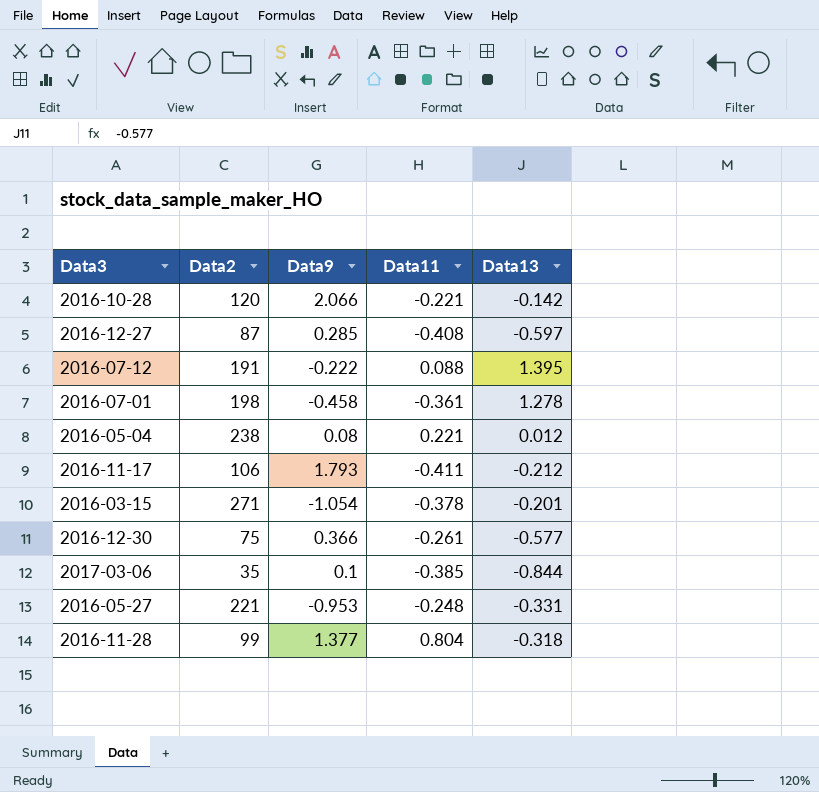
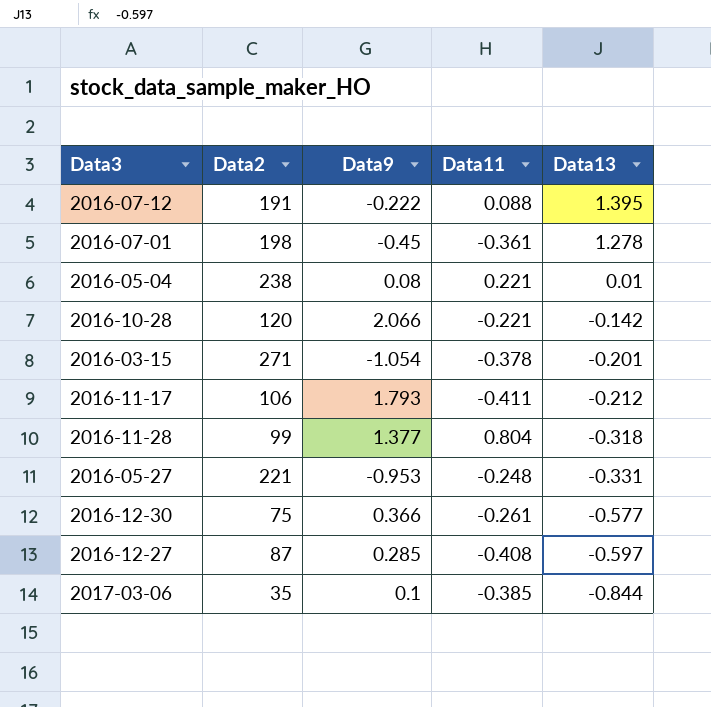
row order: none -> Data13 descending
2016-07-01 | Data9: -0.458 -> -0.45
2016-05-04 | Data13: 0.012 -> 0.01

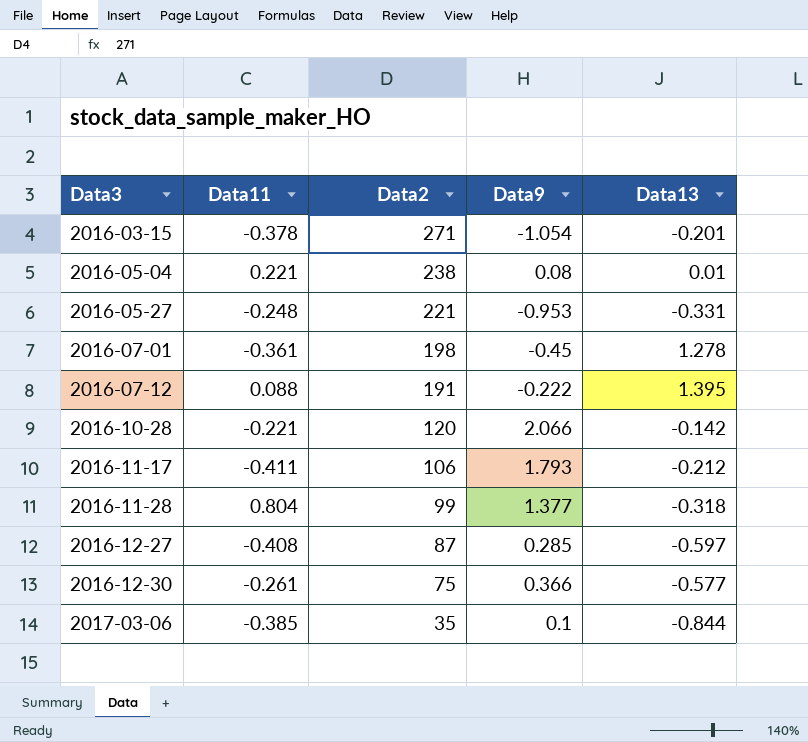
row order: Data13 descending -> Data3 ascending
column Data11 | position: 4 -> 2

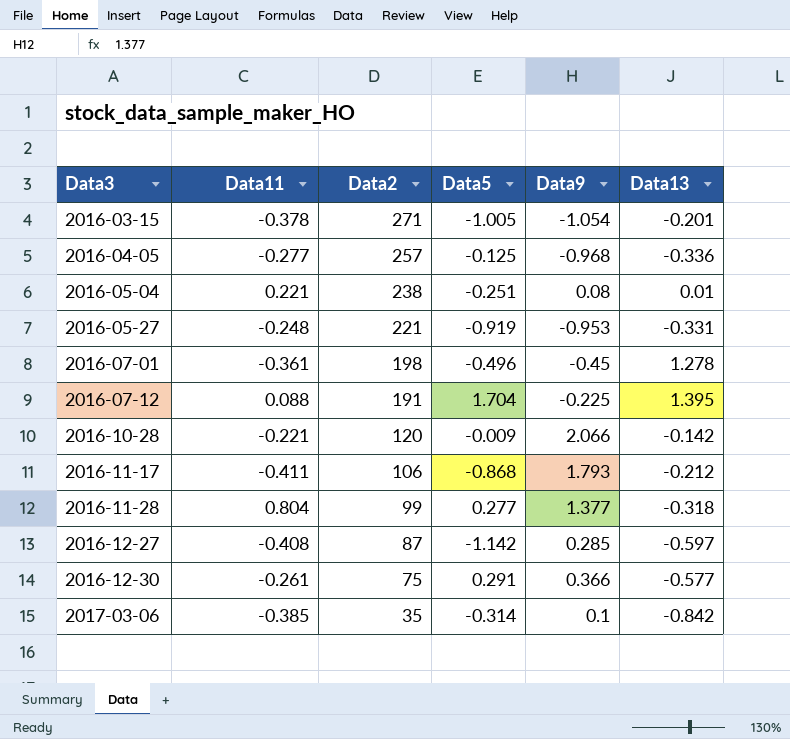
column Data5 | position: none -> 4
row 2016-04-05: none -> -0.277 | 257 | -0.125 | -0.968 | -0.336
2016-07-12 | Data9: -0.222 -> -0.225
2017-03-06 | Data13: -0.844 -> -0.842

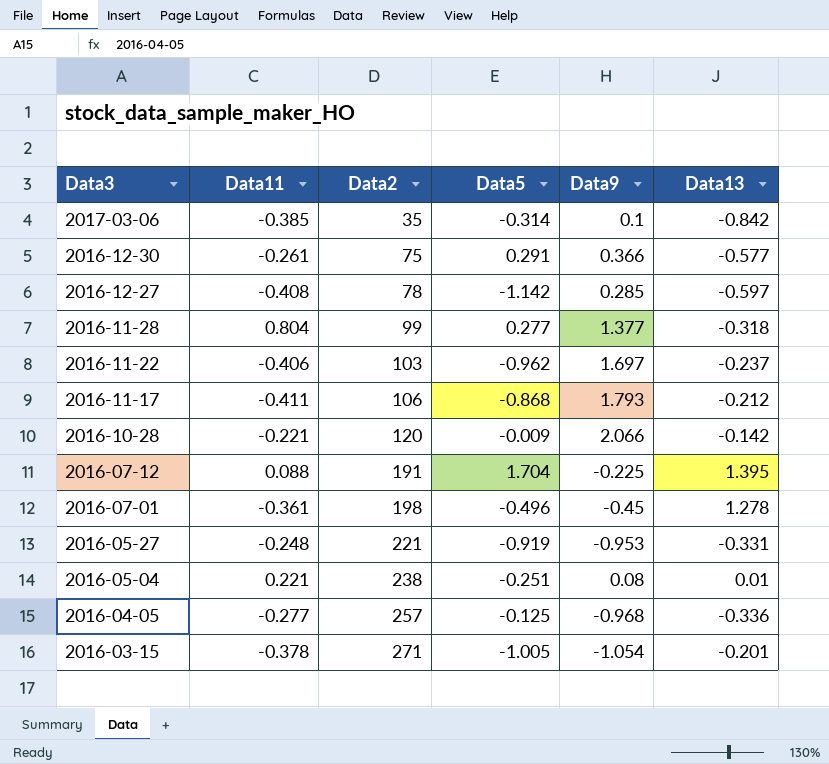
row order: Data3 ascending -> Data3 descending
2016-12-27 | Data2: 87 -> 78
row 2016-11-22: none -> -0.406 | 103 | -0.962 | 1.697 | -0.237

